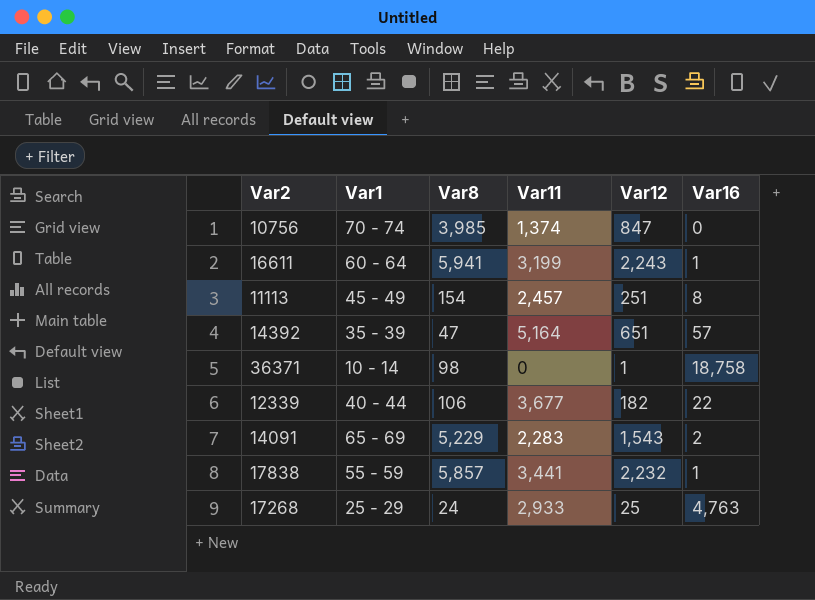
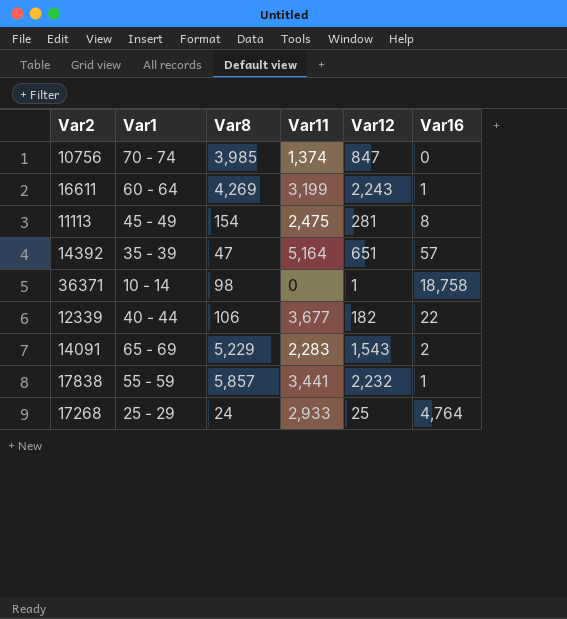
16611 | Var8: 5,941 -> 4,269
11113 | Var11: 2,457 -> 2,475
11113 | Var12: 251 -> 281
17268 | Var16: 4,763 -> 4,764

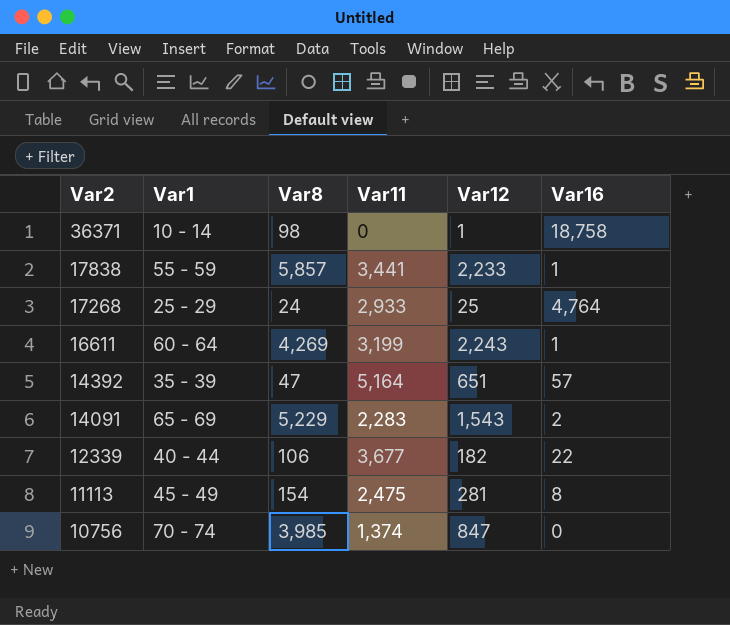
row order: none -> Var2 descending
17838 | Var12: 2,232 -> 2,233

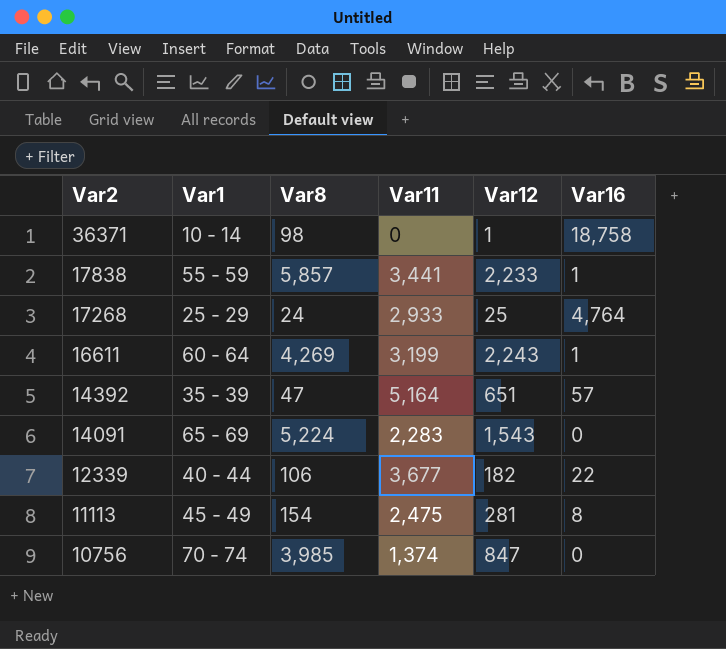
14091 | Var8: 5,229 -> 5,224
14091 | Var16: 2 -> 0

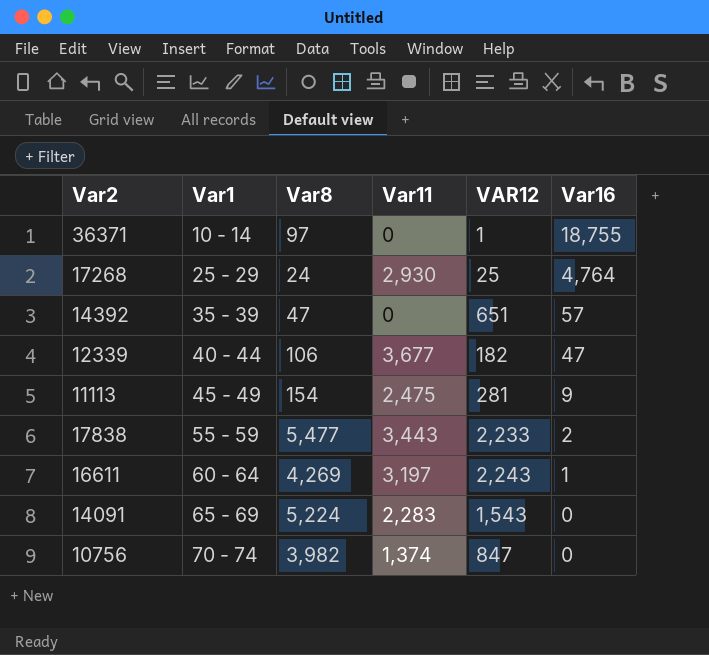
row order: Var2 descending -> Var1 ascending
column name: Var12 -> VAR12
36371 | Var8: 98 -> 97
36371 | Var16: 18,758 -> 18,755
17268 | Var11: 2,933 -> 2,930
14392 | Var11: 5,164 -> 0
12339 | Var16: 22 -> 47
11113 | Var16: 8 -> 9
17838 | Var8: 5,857 -> 5,477
17838 | Var11: 3,441 -> 3,443
17838 | Var16: 1 -> 2
16611 | Var11: 3,199 -> 3,197
10756 | Var8: 3,985 -> 3,982

